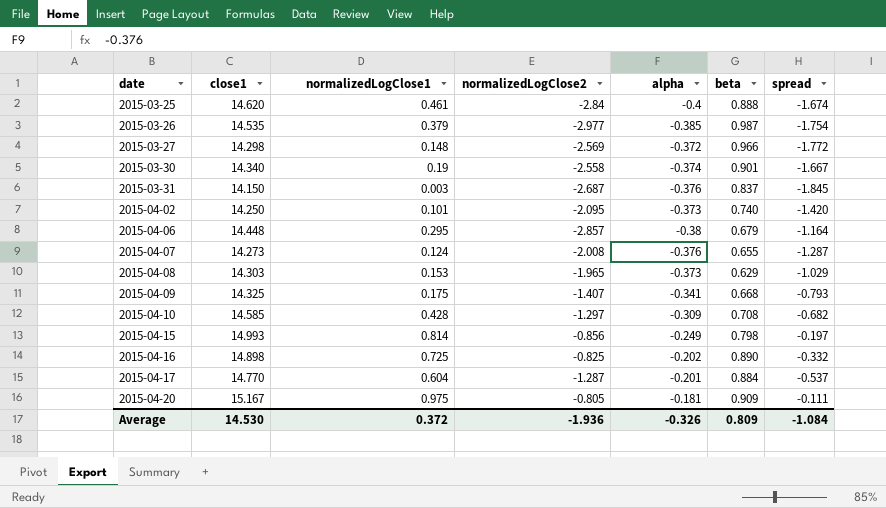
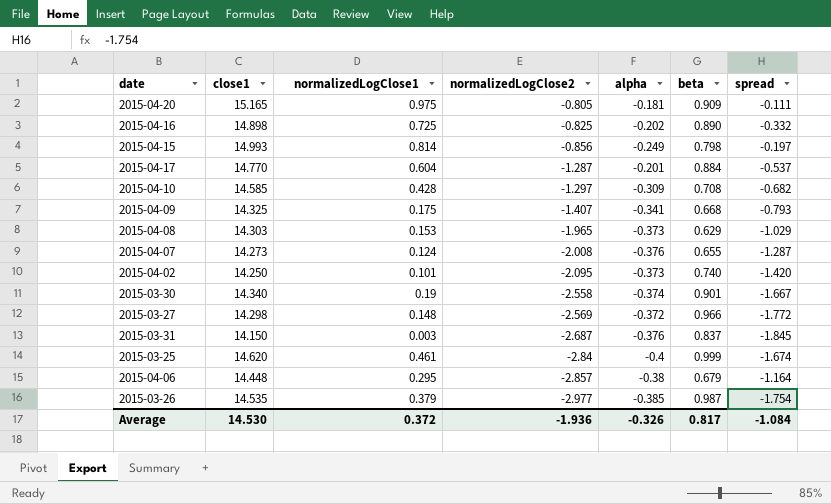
row order: date ascending -> normalizedLogClose2 descending
2015-04-20 | close1: 15.167 -> 15.165
2015-03-25 | beta: 0.888 -> 0.999
Average | beta: 0.809 -> 0.817

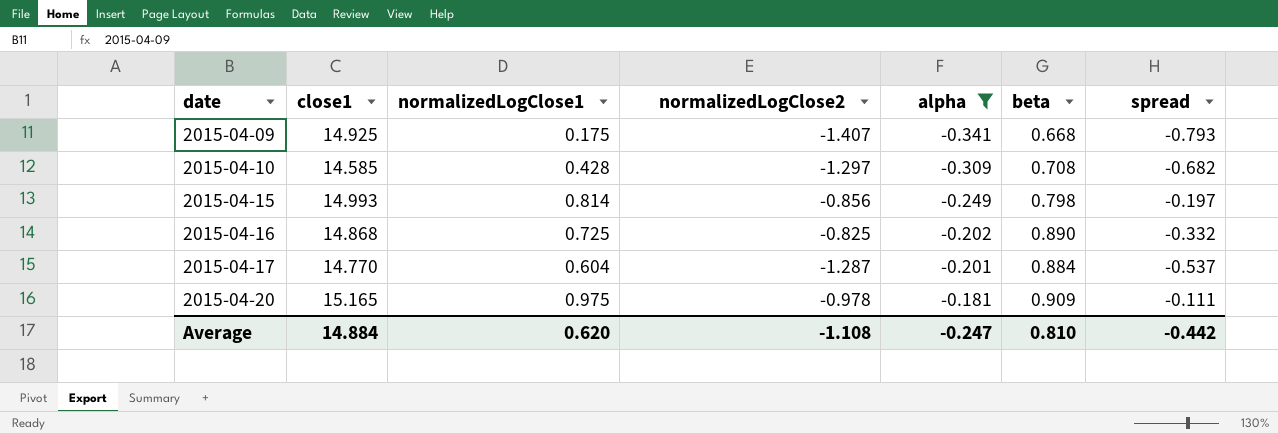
filter: none -> alpha >= -0.341
row order: normalizedLogClose2 descending -> date ascending
2015-04-09 | close1: 14.325 -> 14.925
2015-04-16 | close1: 14.898 -> 14.868
2015-04-20 | normalizedLogClose2: -0.805 -> -0.978
Average | close1: 14.530 -> 14.884
Average | normalizedLogClose1: 0.372 -> 0.620
Average | normalizedLogClose2: -1.936 -> -1.108
Average | alpha: -0.326 -> -0.247
Average | beta: 0.817 -> 0.810
Average | spread: -1.084 -> -0.442

